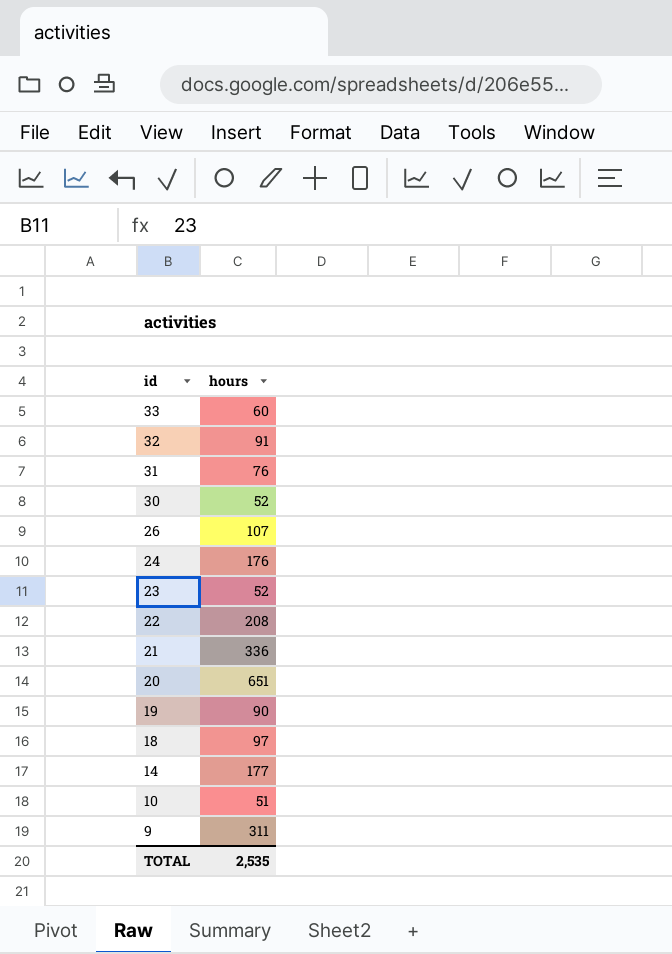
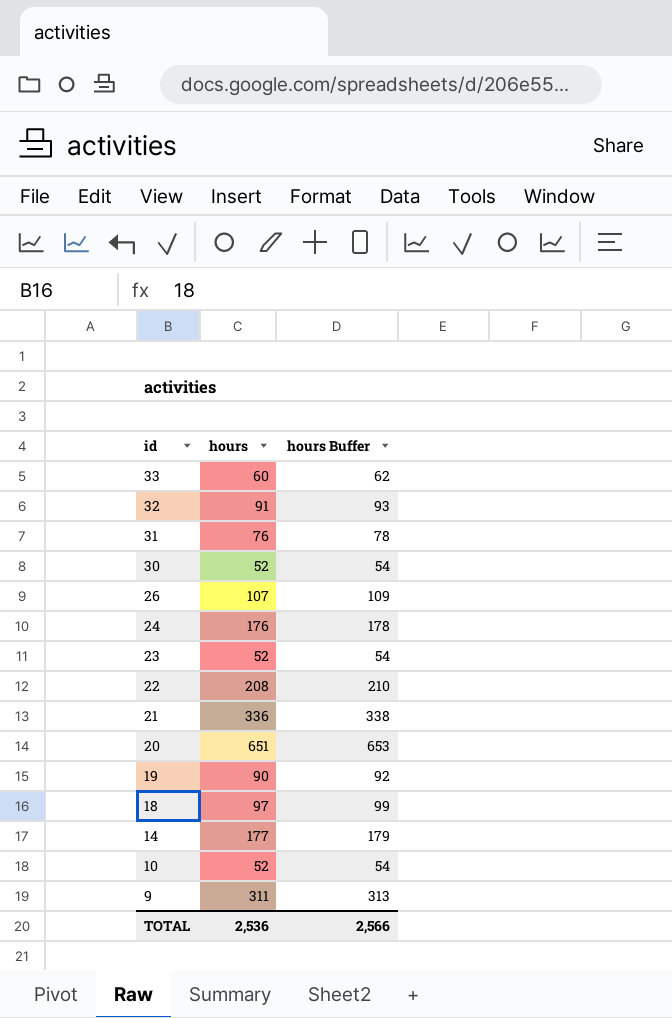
column hours Buffer | formula: none -> [hours] + 2
10 | hours: 51 -> 52
TOTAL | hours: 2,535 -> 2,536

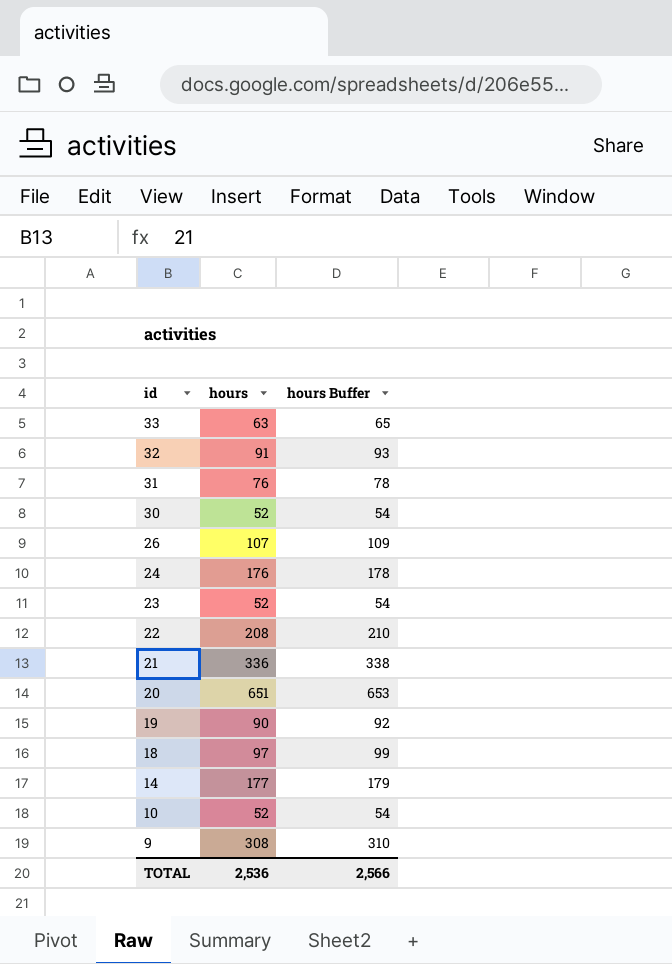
33 | hours: 60 -> 63
33 | hours Buffer: 62 -> 65
9 | hours: 311 -> 308
9 | hours Buffer: 313 -> 310

